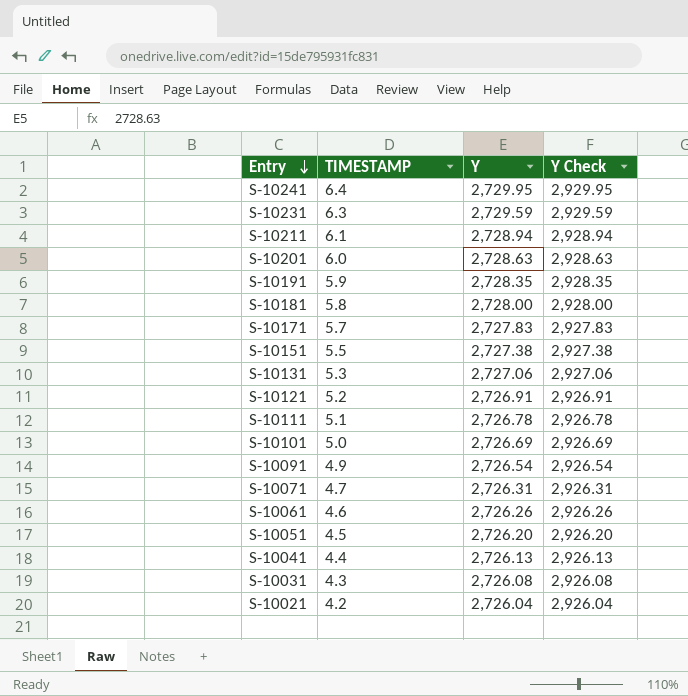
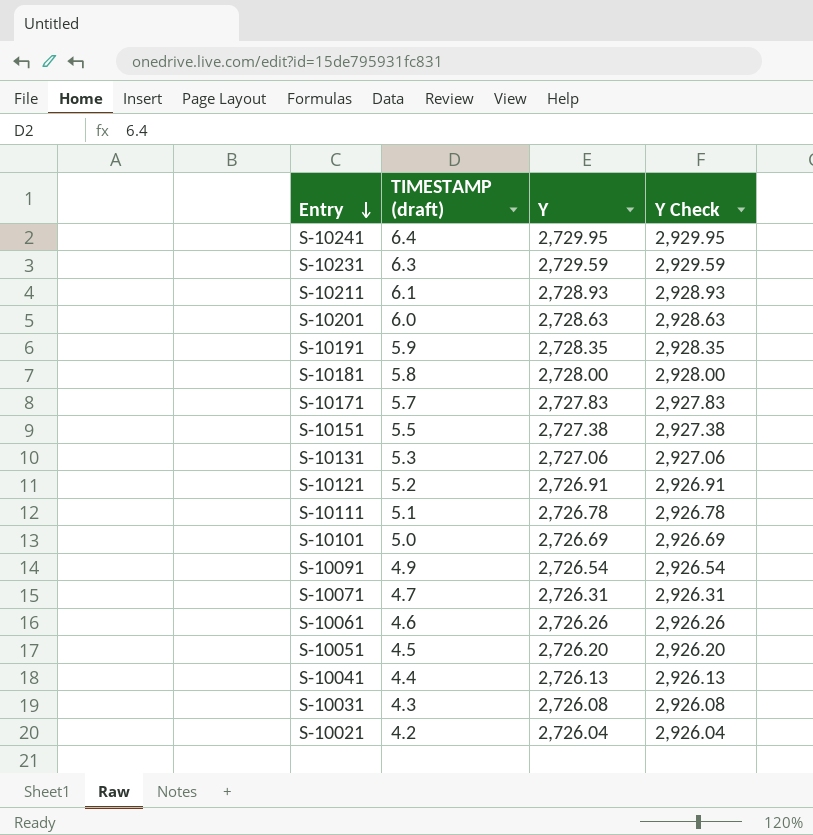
column name: TIMESTAMP -> TIMESTAMP (draft)
S-10211 | Y: 2,728.94 -> 2,728.93
S-10211 | Y Check: 2,928.94 -> 2,928.93

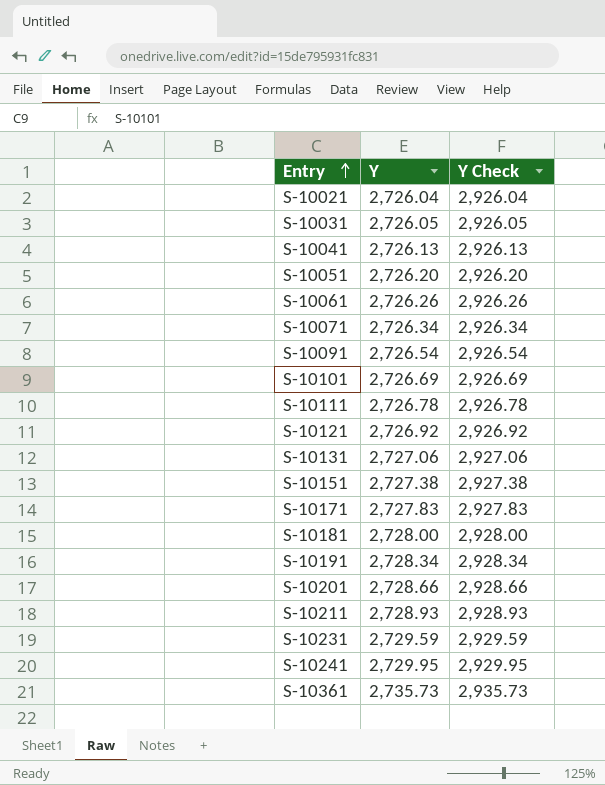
row order: Entry descending -> Entry ascending
column TIMESTAMP (draft) | position: 2 -> none
S-10031 | Y: 2,726.08 -> 2,726.05
S-10031 | Y Check: 2,926.08 -> 2,926.05
S-10071 | Y: 2,726.31 -> 2,726.34
S-10071 | Y Check: 2,926.31 -> 2,926.34
S-10121 | Y: 2,726.91 -> 2,726.92
S-10121 | Y Check: 2,926.91 -> 2,926.92
S-10191 | Y: 2,728.35 -> 2,728.34
S-10191 | Y Check: 2,928.35 -> 2,928.34
S-10201 | Y: 2,728.63 -> 2,728.66
S-10201 | Y Check: 2,928.63 -> 2,928.66
row S-10361: none -> 2,735.73 | 2,935.73

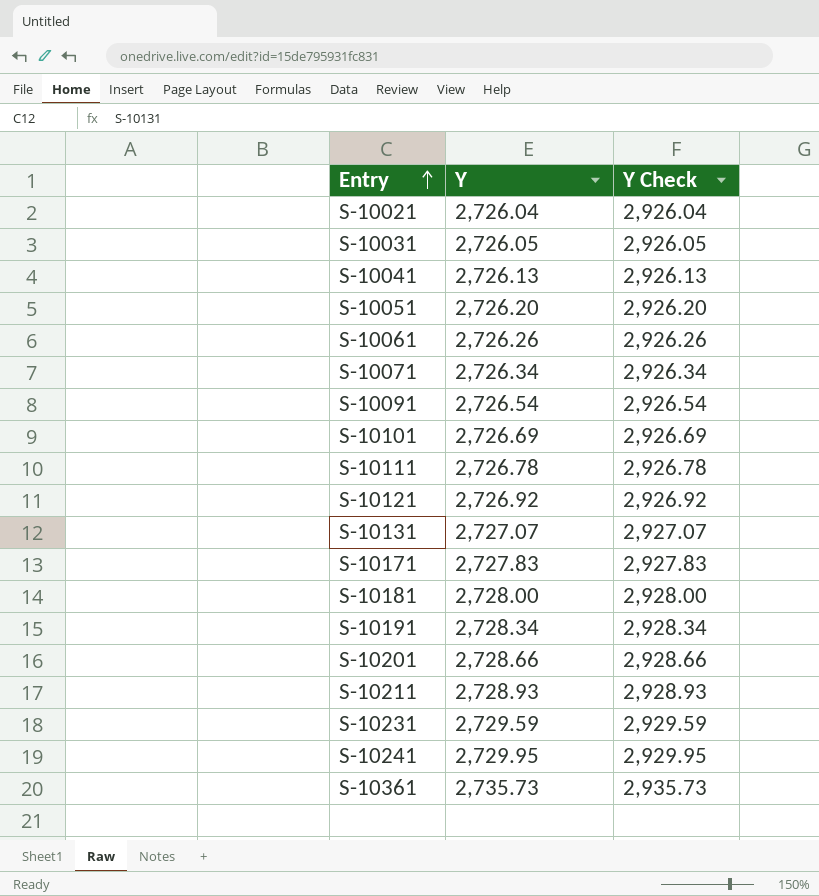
row S-10151: 2,727.38 | 2,927.38 -> none
S-10131 | Y: 2,727.06 -> 2,727.07
S-10131 | Y Check: 2,927.06 -> 2,927.07

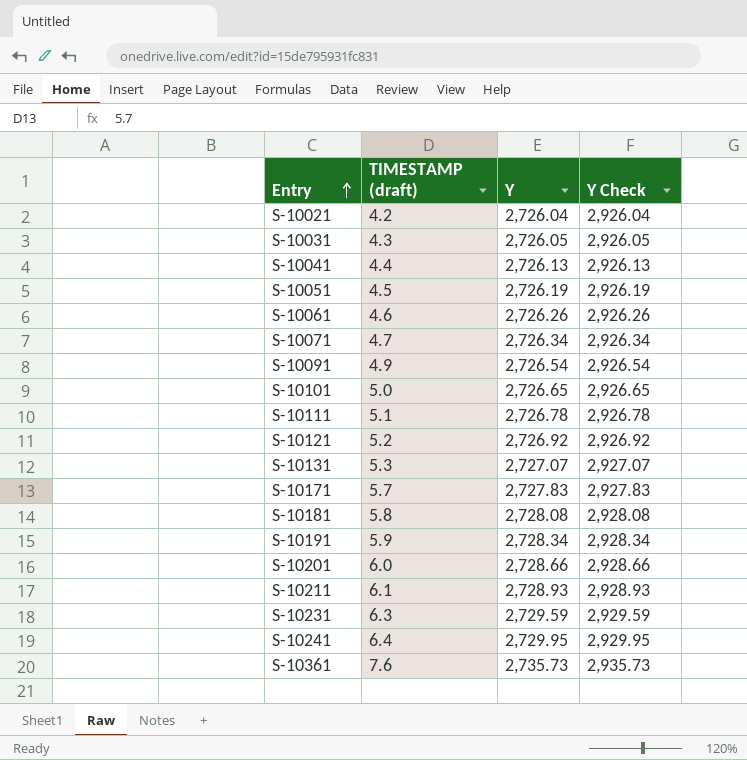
column TIMESTAMP (draft) | position: none -> 2
S-10051 | Y: 2,726.20 -> 2,726.19
S-10051 | Y Check: 2,926.20 -> 2,926.19
S-10101 | Y: 2,726.69 -> 2,726.65
S-10101 | Y Check: 2,926.69 -> 2,926.65
S-10181 | Y: 2,728.00 -> 2,728.08
S-10181 | Y Check: 2,928.00 -> 2,928.08

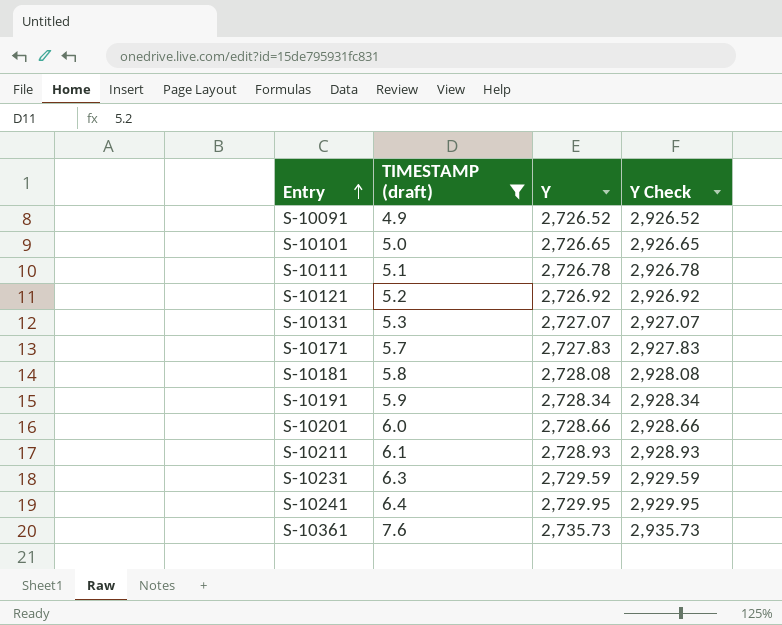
filter: none -> TIMESTAMP (draft) >= 4.9
S-10091 | Y: 2,726.54 -> 2,726.52
S-10091 | Y Check: 2,926.54 -> 2,926.52

